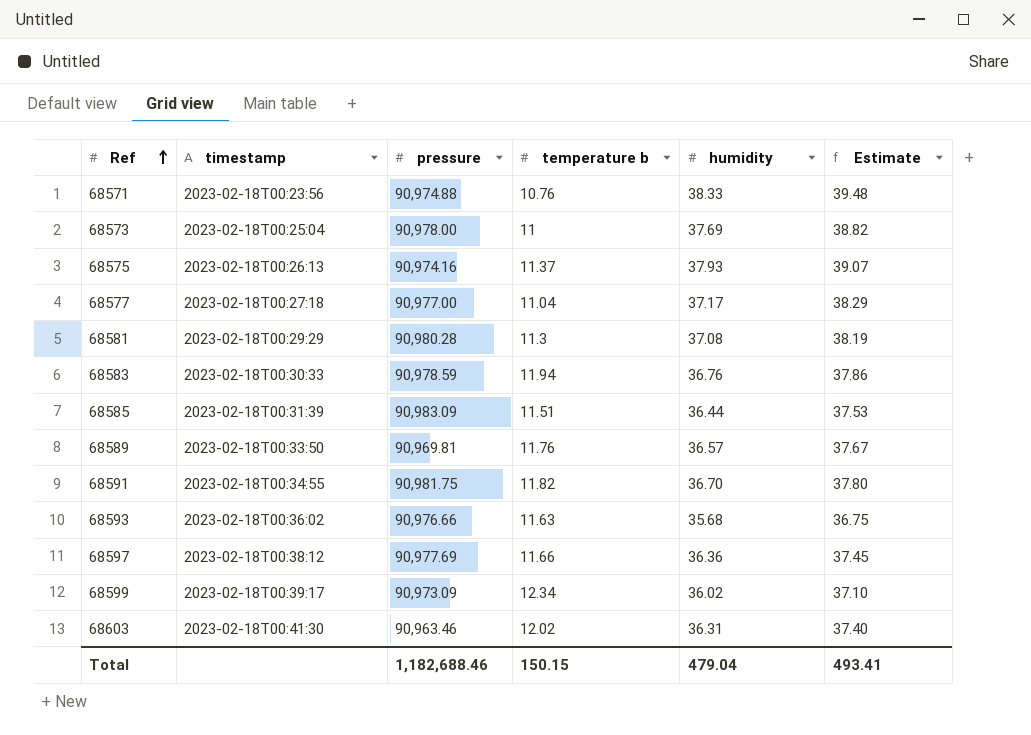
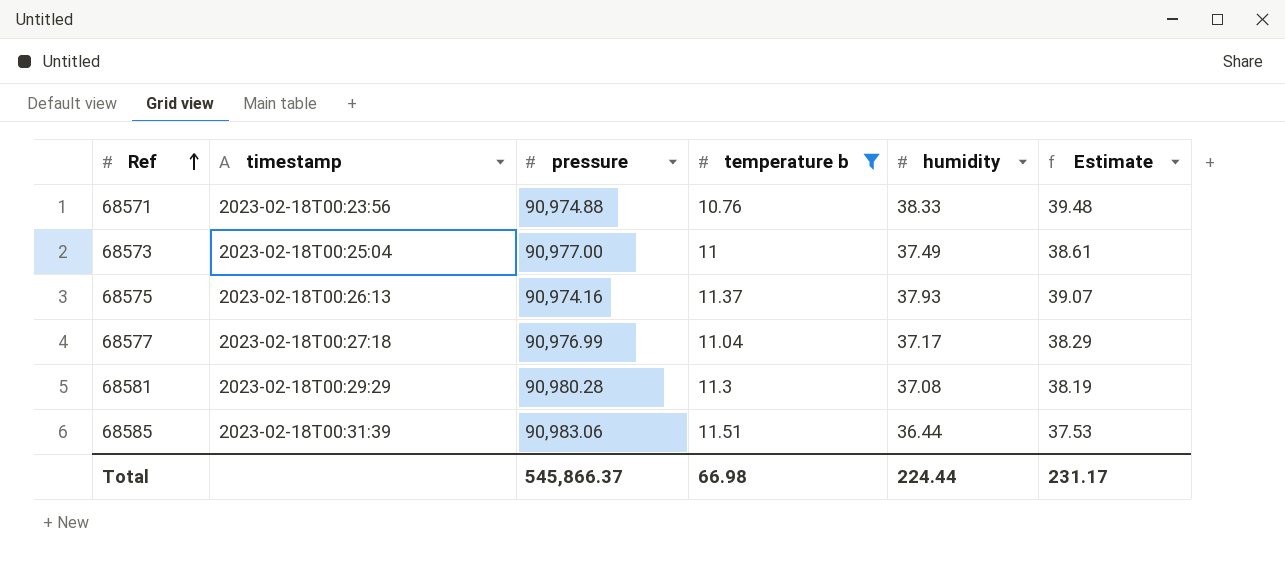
filter: none -> temperature b <= 11.51
68573 | pressure: 90,978.00 -> 90,977.00
68573 | humidity: 37.69 -> 37.49
68573 | Estimate: 38.82 -> 38.61
68577 | pressure: 90,977.00 -> 90,976.99
68585 | pressure: 90,983.09 -> 90,983.06
Total | pressure: 1,182,688.46 -> 545,866.37
Total | temperature b: 150.15 -> 66.98
Total | humidity: 479.04 -> 224.44
Total | Estimate: 493.41 -> 231.17

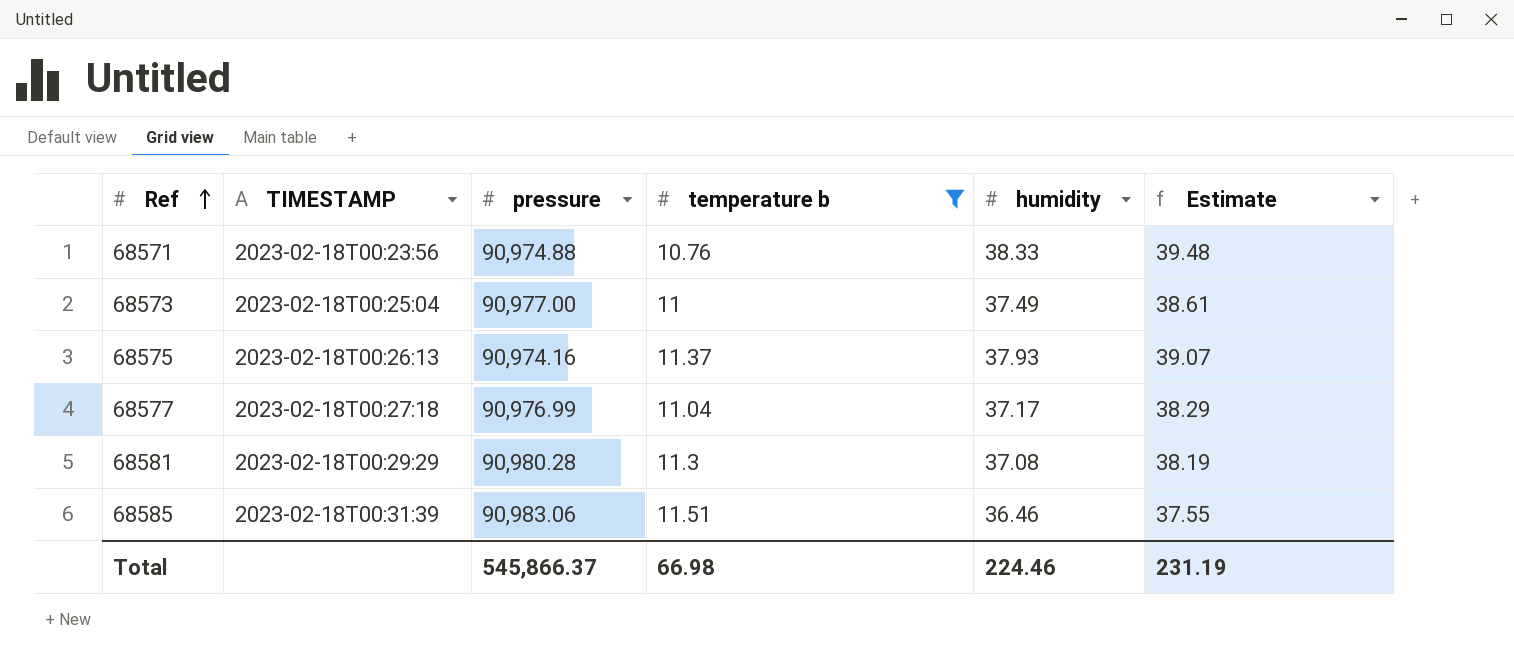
column name: timestamp -> TIMESTAMP
68585 | humidity: 36.44 -> 36.46
68585 | Estimate: 37.53 -> 37.55
Total | humidity: 224.44 -> 224.46
Total | Estimate: 231.17 -> 231.19

